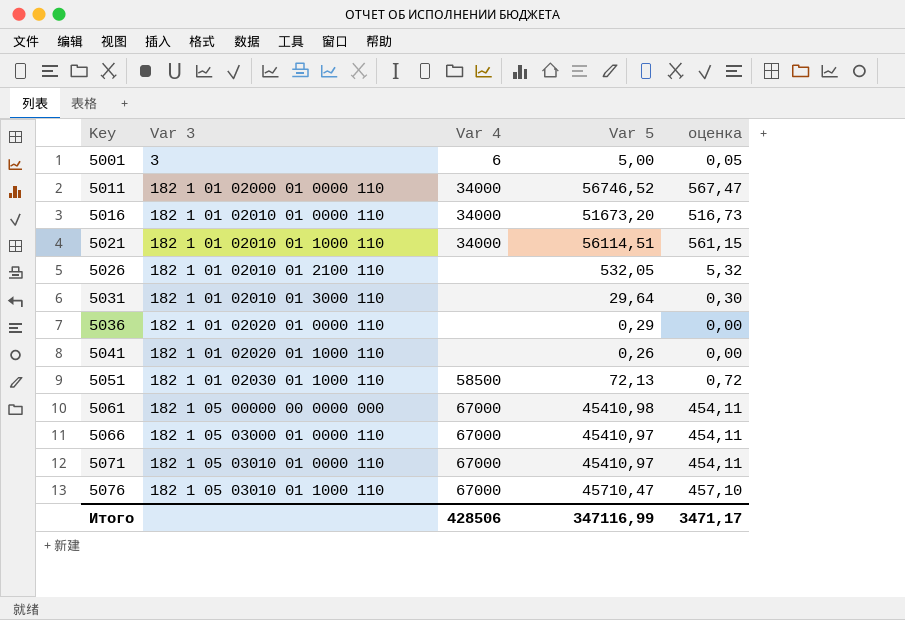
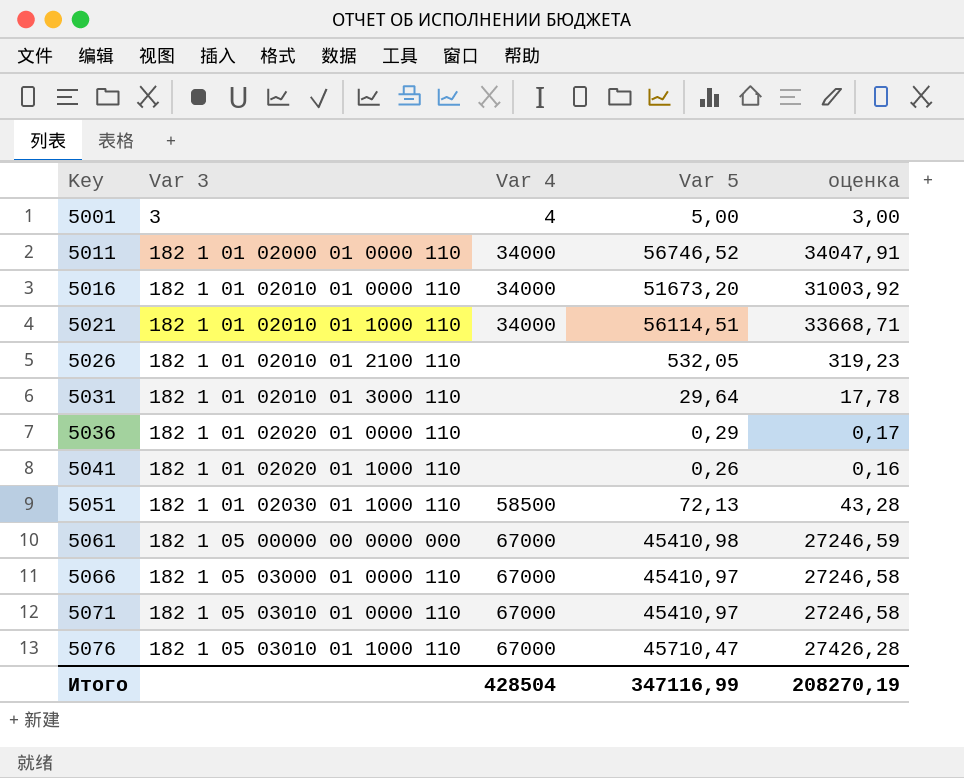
column оценка | formula: [Var 5] * 0,01 -> [Var 5] * 0,6
5001 | Var 4: 6 -> 4
Итого | Var 4: 428506 -> 428504
Итого | оценка: 3471,17 -> 208270,19

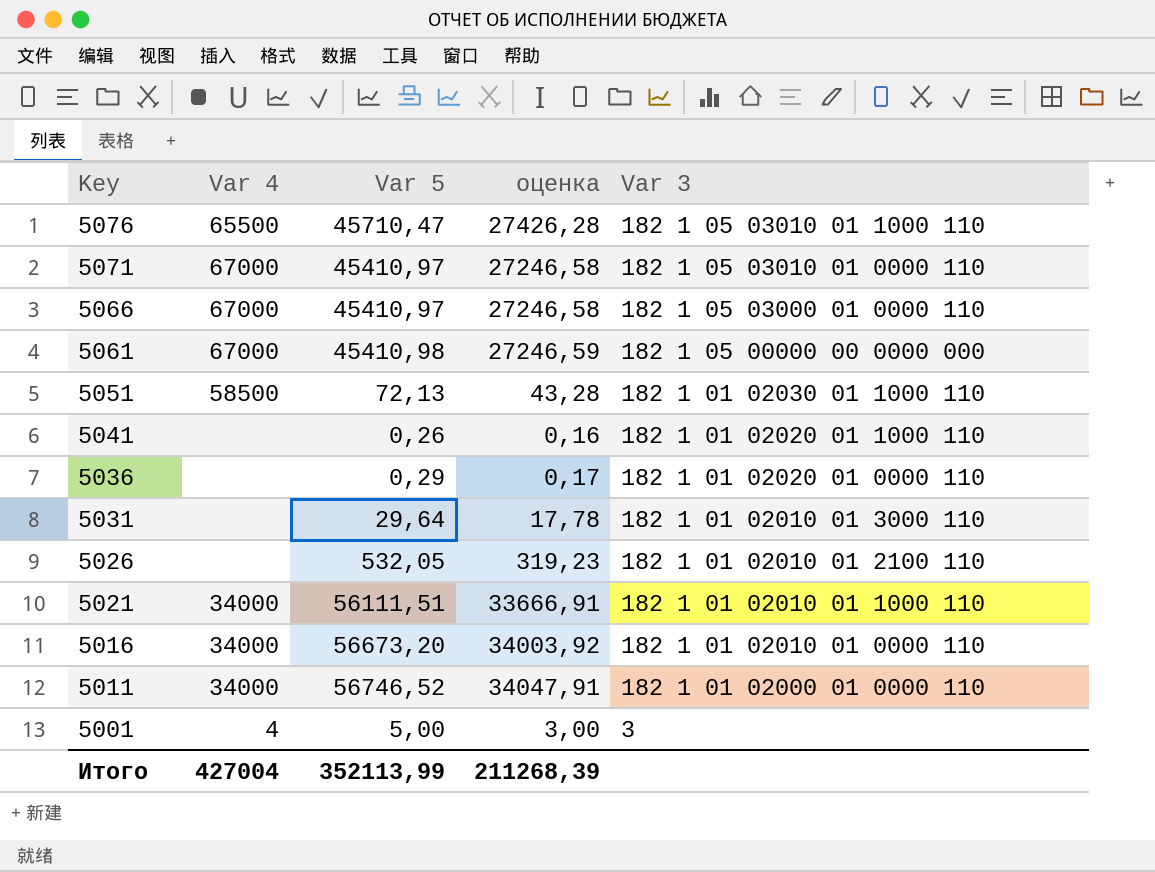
row order: Key ascending -> Key descending
column Var 3 | position: 2 -> 5
5076 | Var 4: 67000 -> 65500
5021 | Var 5: 56114,51 -> 56111,51
5021 | оценка: 33668,71 -> 33666,91
5016 | Var 5: 51673,20 -> 56673,20
5016 | оценка: 31003,92 -> 34003,92
Итого | Var 4: 428504 -> 427004
Итого | Var 5: 347116,99 -> 352113,99
Итого | оценка: 208270,19 -> 211268,39

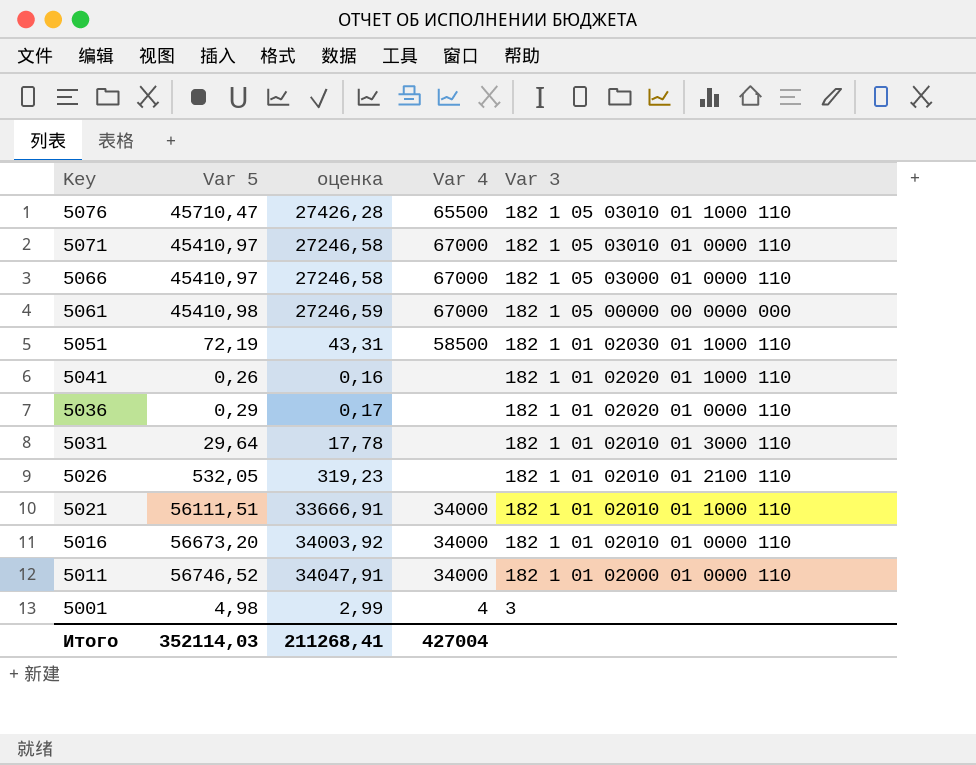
column Var 4 | position: 2 -> 4
5051 | Var 5: 72,13 -> 72,19
5051 | оценка: 43,28 -> 43,31
5001 | Var 5: 5,00 -> 4,98
5001 | оценка: 3,00 -> 2,99
Итого | Var 5: 352113,99 -> 352114,03
Итого | оценка: 211268,39 -> 211268,41

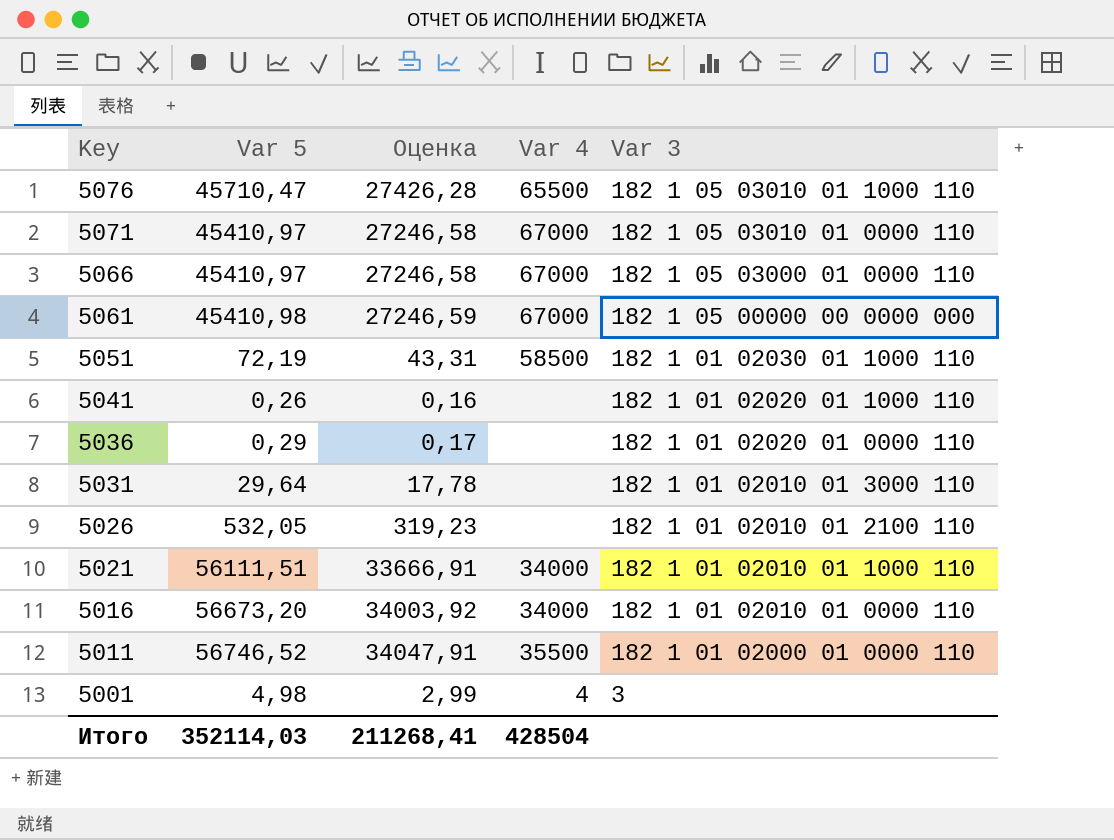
column name: оценка -> Оценка
5011 | Var 4: 34000 -> 35500
Итого | Var 4: 427004 -> 428504

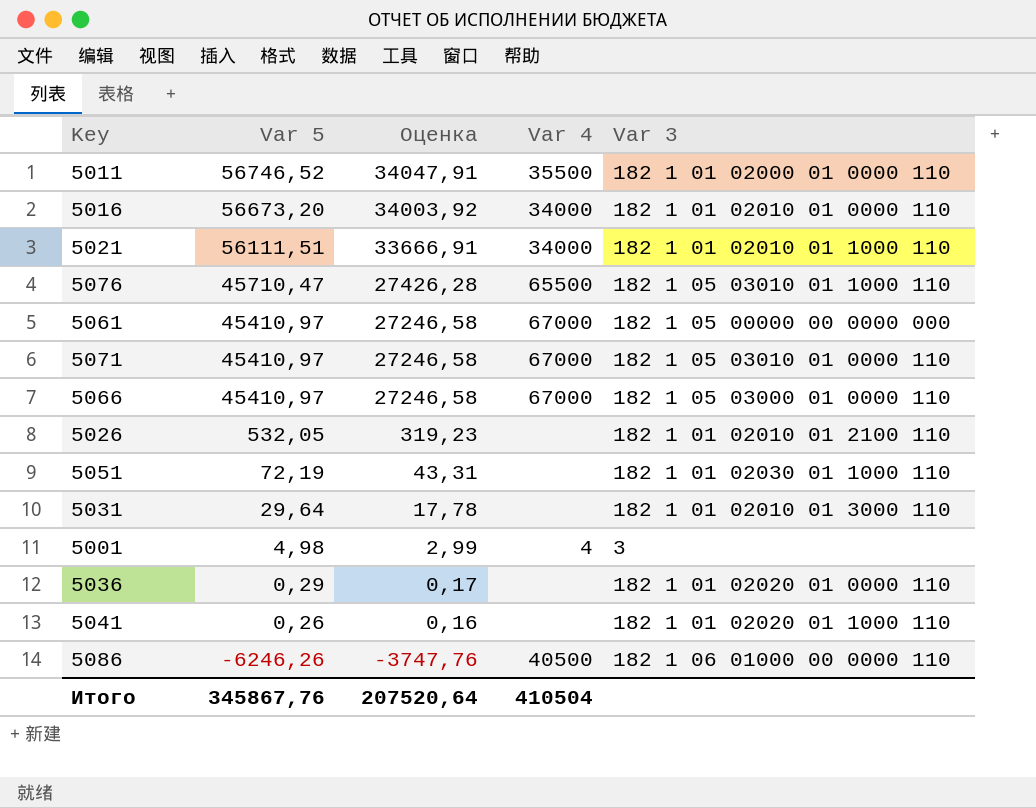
row order: Key descending -> Var 5 descending
5061 | Var 5: 45410,98 -> 45410,97
5061 | Оценка: 27246,59 -> 27246,58
5051 | Var 4: 58500 -> none
row 5086: none -> -6246,26 | -3747,76 | 40500 | 182 1 06 01000 00 0000 110
Итого | Var 5: 352114,03 -> 345867,76
Итого | Оценка: 211268,41 -> 207520,64
Итого | Var 4: 428504 -> 410504

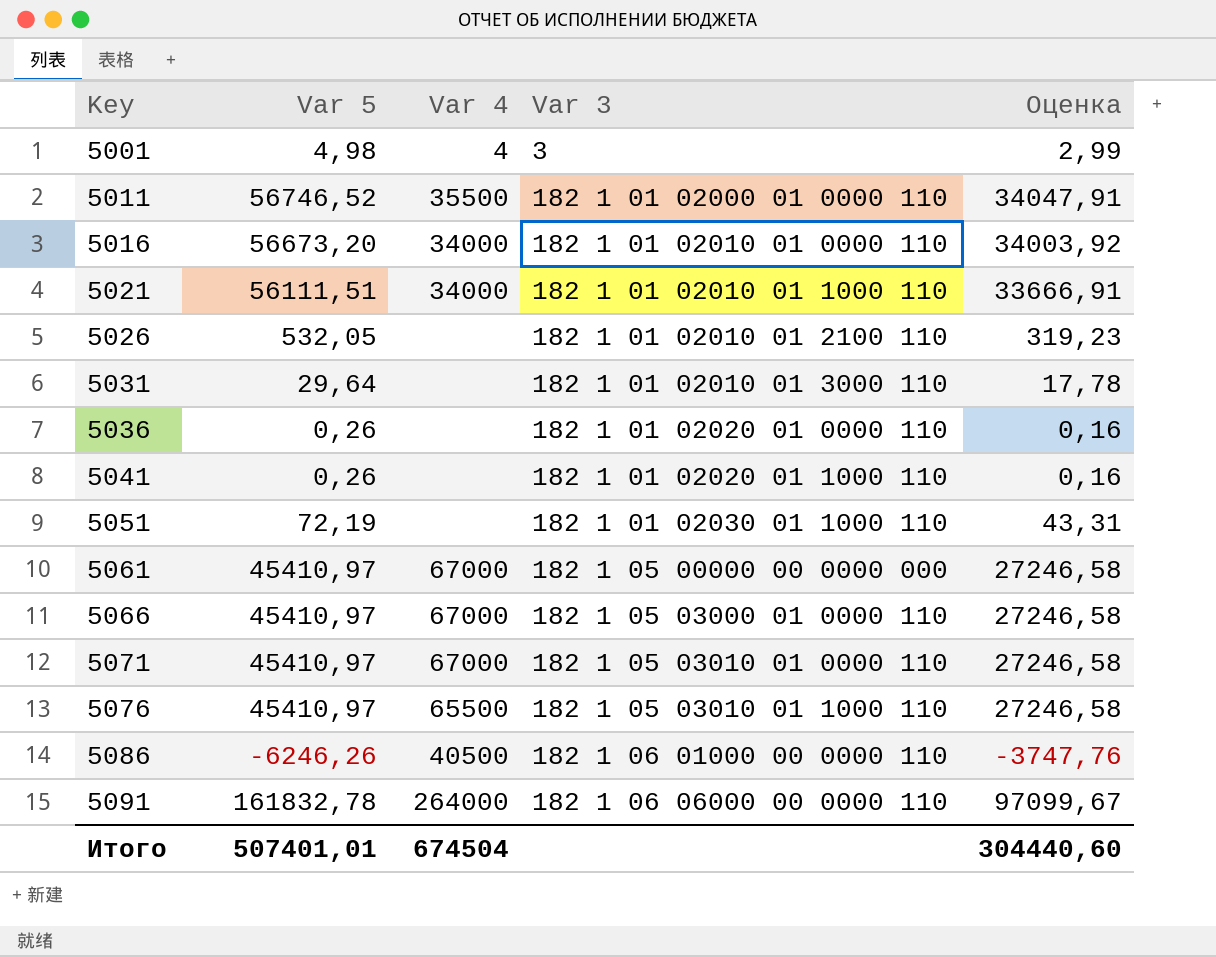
row order: Var 5 descending -> Key ascending
column Оценка | position: 3 -> 5
5036 | Var 5: 0,29 -> 0,26
5036 | Оценка: 0,17 -> 0,16
5076 | Var 5: 45710,47 -> 45410,97
5076 | Оценка: 27426,28 -> 27246,58
row 5091: none -> 161832,78 | 264000 | 182 1 06 06000 00 0000 110 | 97099,67
Итого | Var 5: 345867,76 -> 507401,01
Итого | Var 4: 410504 -> 674504
Итого | Оценка: 207520,64 -> 304440,60

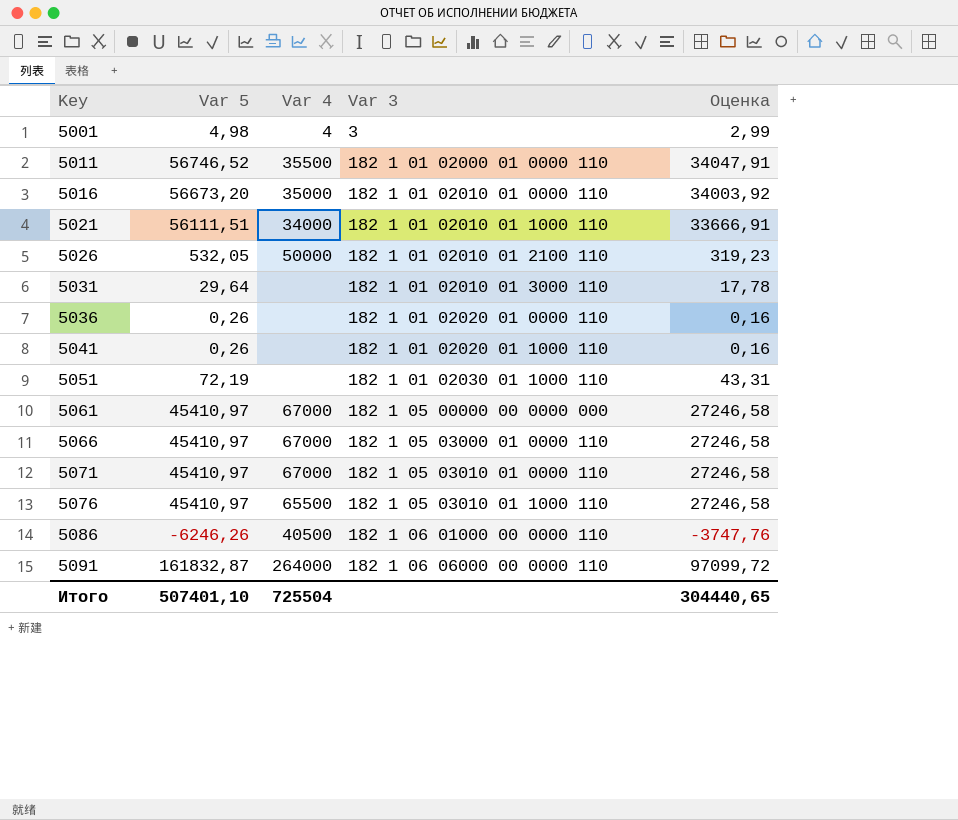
5016 | Var 4: 34000 -> 35000
5026 | Var 4: none -> 50000
5091 | Var 5: 161832,78 -> 161832,87
5091 | Оценка: 97099,67 -> 97099,72
Итого | Var 5: 507401,01 -> 507401,10
Итого | Var 4: 674504 -> 725504
Итого | Оценка: 304440,60 -> 304440,65

